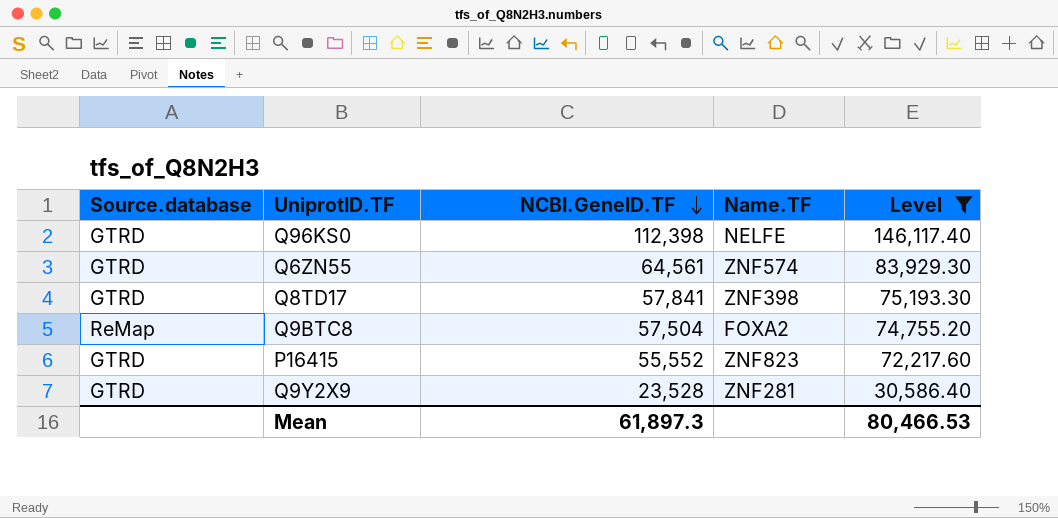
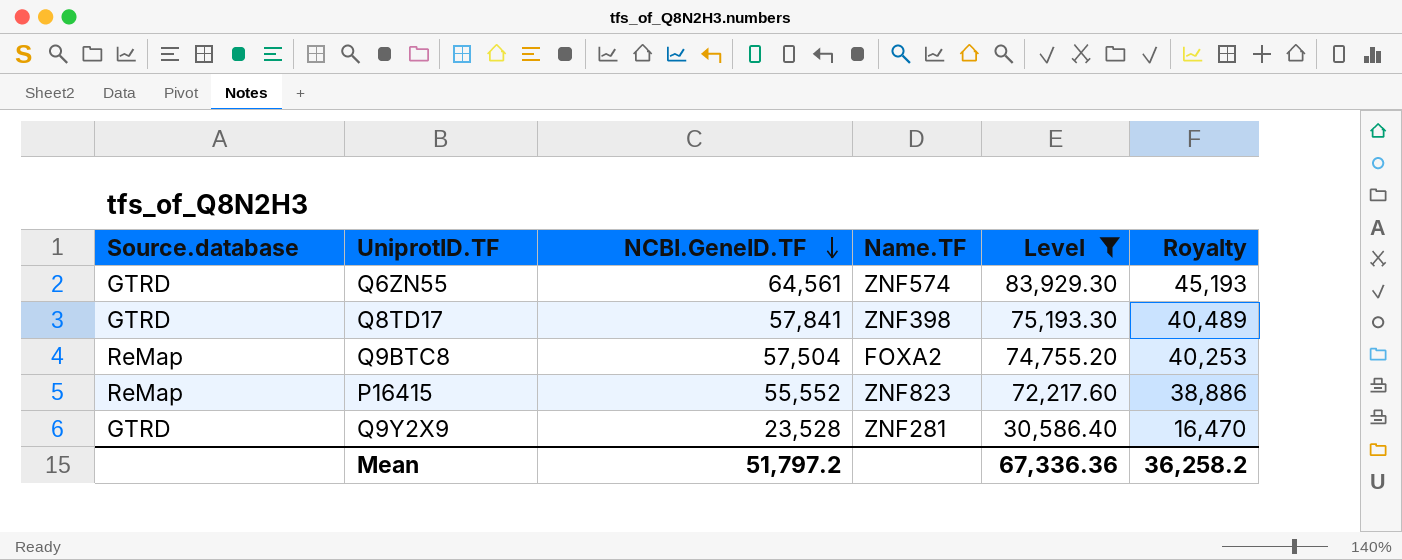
column Royalty | formula: none -> [NCBI.GeneID.TF] * 0.7
row Q96KS0: GTRD | 112,398 | NELFE | 146,117.40 -> none
P16415 | Source.database: GTRD -> ReMap
Mean | NCBI.GeneID.TF: 61,897.3 -> 51,797.2
Mean | Level: 80,466.53 -> 67,336.36

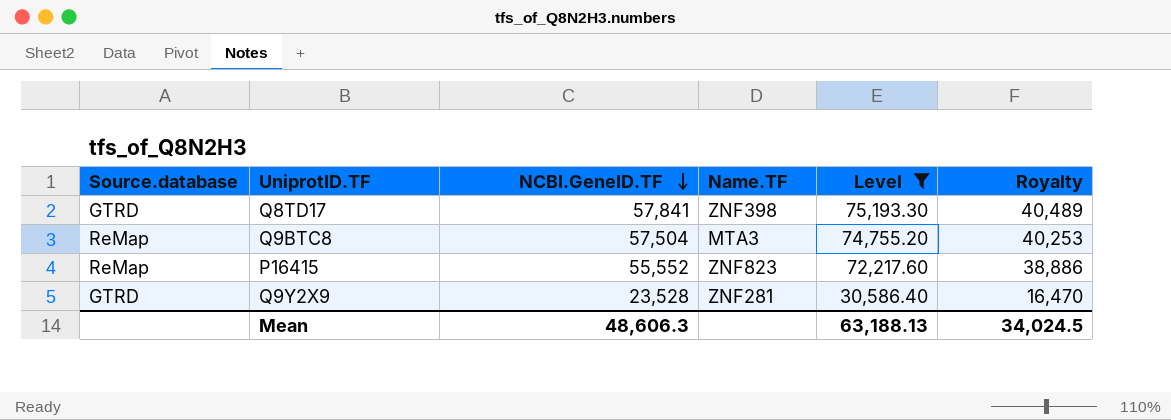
row Q6ZN55: GTRD | 64,561 | ZNF574 | 83,929.30 | 45,193 -> none
Q9BTC8 | Name.TF: FOXA2 -> MTA3
Mean | NCBI.GeneID.TF: 51,797.2 -> 48,606.3
Mean | Level: 67,336.36 -> 63,188.13
Mean | Royalty: 36,258.2 -> 34,024.5

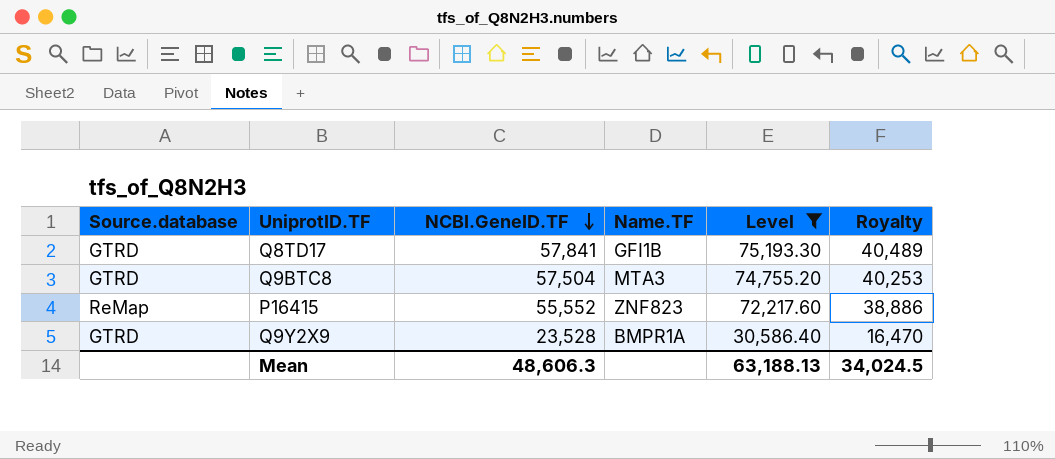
Q8TD17 | Name.TF: ZNF398 -> GFI1B
Q9BTC8 | Source.database: ReMap -> GTRD
Q9Y2X9 | Name.TF: ZNF281 -> BMPR1A

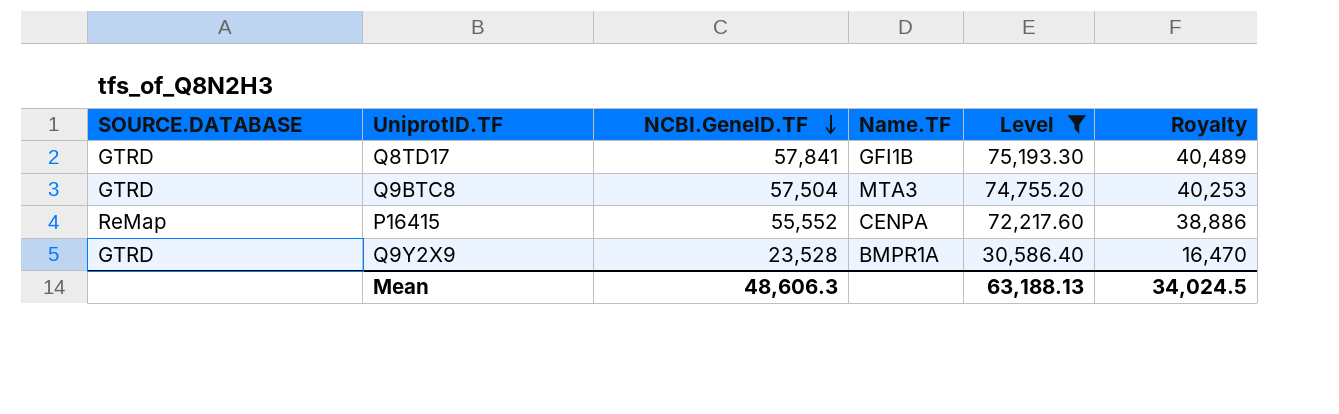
column name: Source.database -> SOURCE.DATABASE
P16415 | Name.TF: ZNF823 -> CENPA

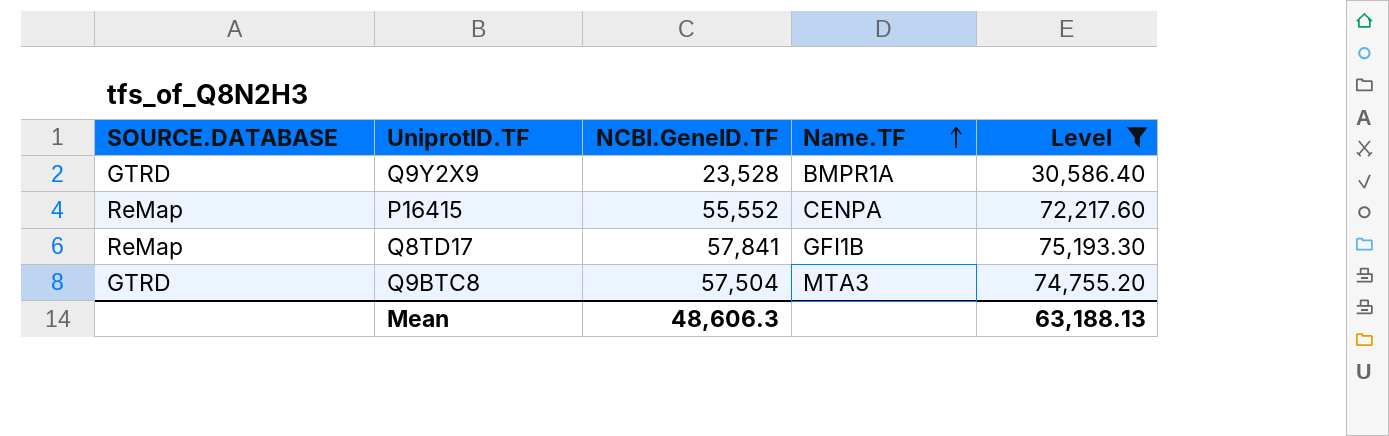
row order: NCBI.GeneID.TF descending -> Name.TF ascending
column Royalty | formula: [NCBI.GeneID.TF] * 0.7 -> none
Q8TD17 | SOURCE.DATABASE: GTRD -> ReMap

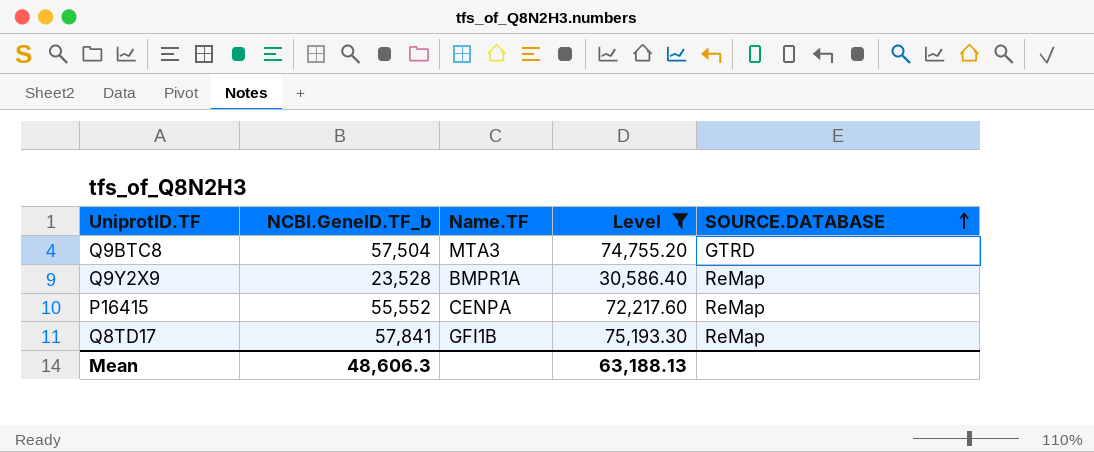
row order: Name.TF ascending -> SOURCE.DATABASE ascending
column name: NCBI.GeneID.TF -> NCBI.GeneID.TF_b
column SOURCE.DATABASE | position: 1 -> 5
Q9Y2X9 | SOURCE.DATABASE: GTRD -> ReMap

